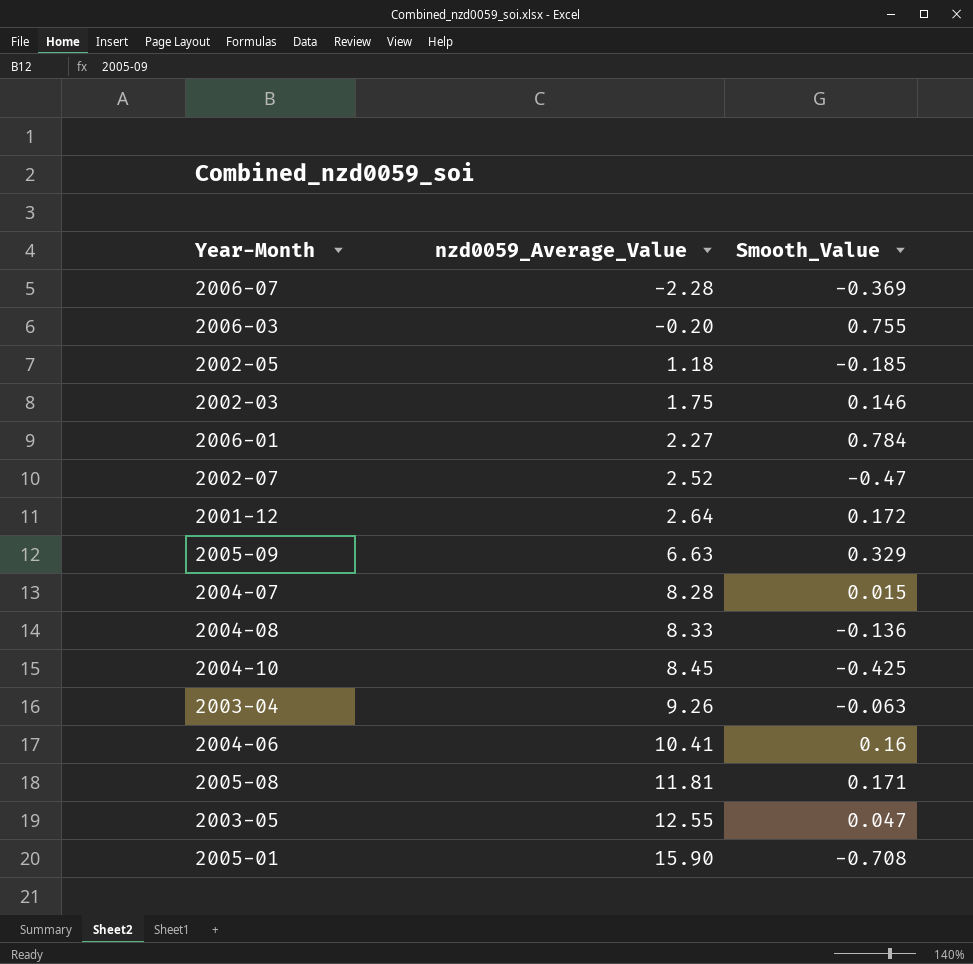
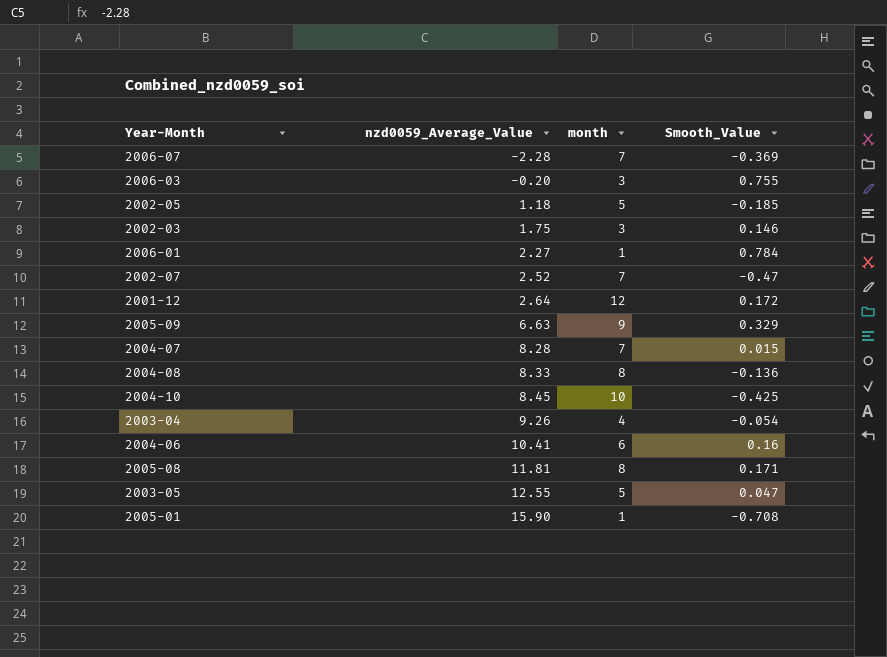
column month | position: none -> 3
2003-04 | Smooth_Value: -0.063 -> -0.054

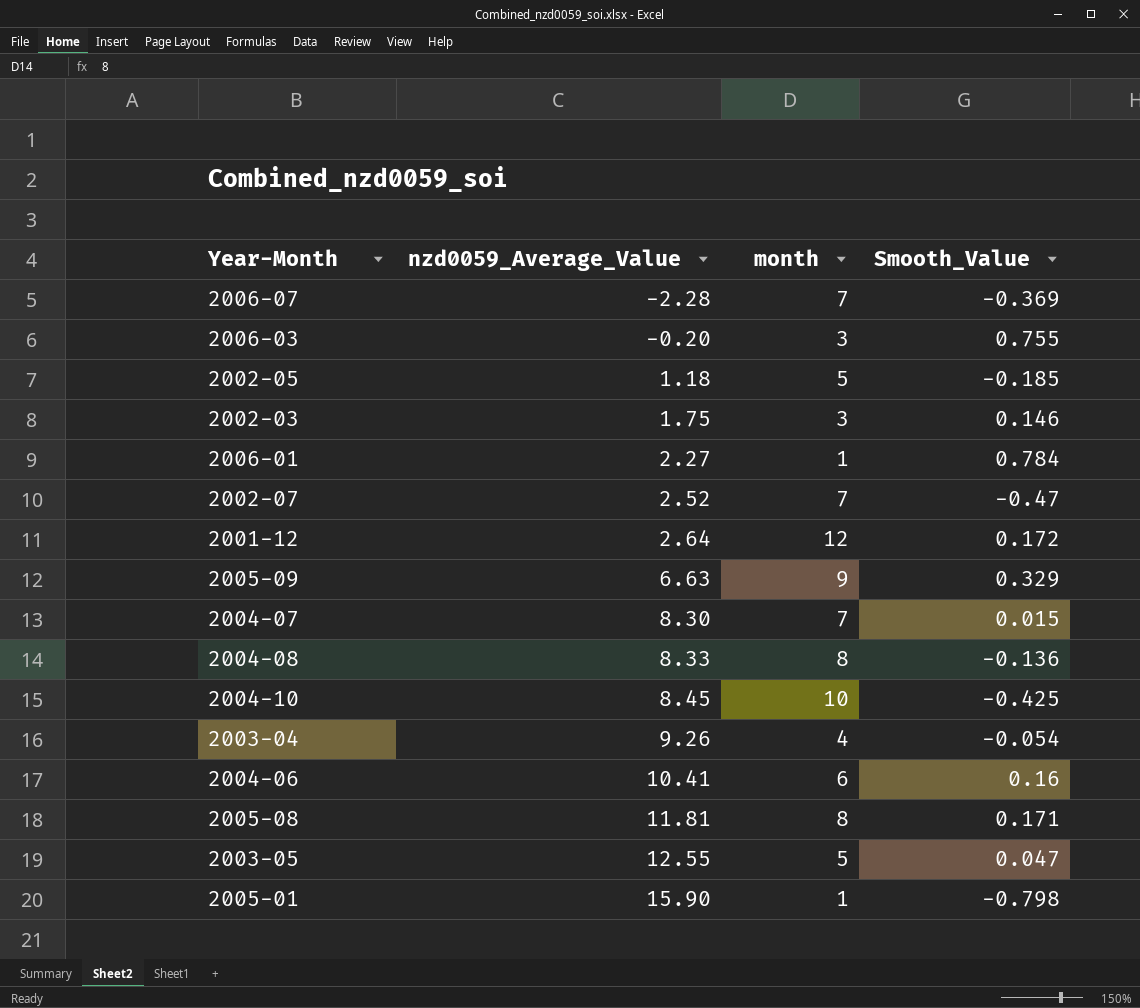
2004-07 | nzd0059_Average_Value: 8.28 -> 8.30
2005-01 | Smooth_Value: -0.708 -> -0.798

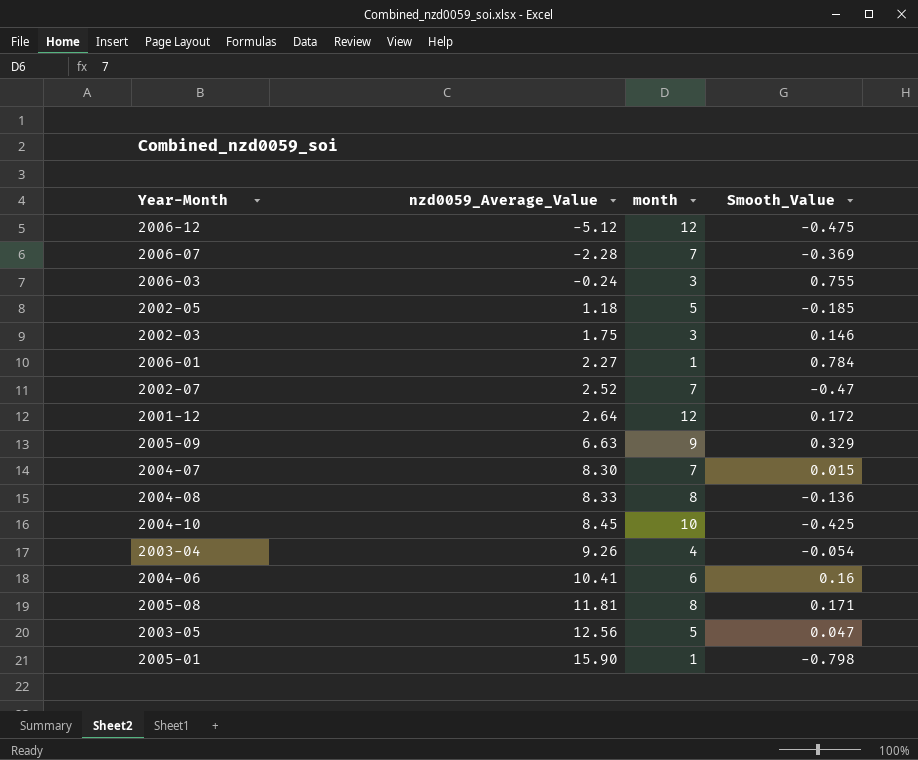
row 2006-12: none -> -5.12 | 12 | -0.475
2006-03 | nzd0059_Average_Value: -0.20 -> -0.24
2003-05 | nzd0059_Average_Value: 12.55 -> 12.56

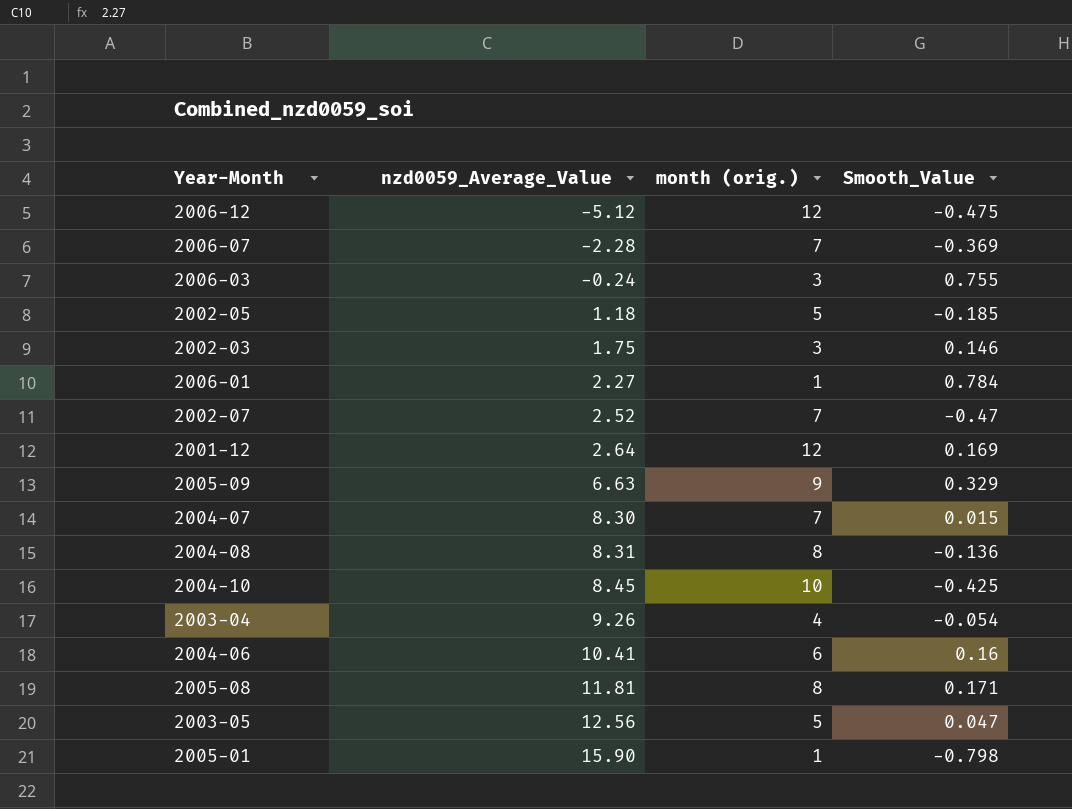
column name: month -> month (orig.)
2001-12 | Smooth_Value: 0.172 -> 0.169
2004-08 | nzd0059_Average_Value: 8.33 -> 8.31

